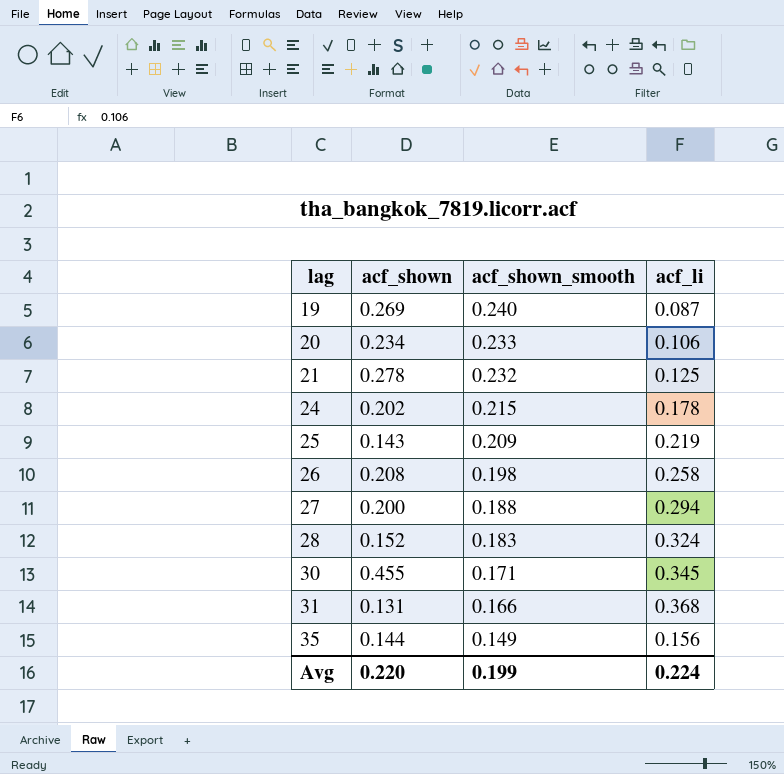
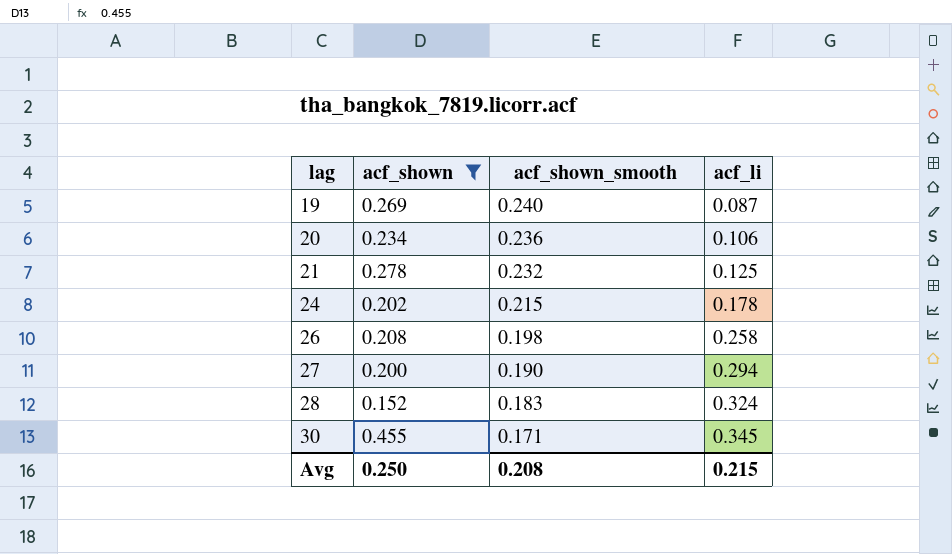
filter: none -> acf_shown >= 0.152
20 | acf_shown_smooth: 0.233 -> 0.236
27 | acf_shown_smooth: 0.188 -> 0.190
Avg | acf_shown: 0.220 -> 0.250
Avg | acf_shown_smooth: 0.199 -> 0.208
Avg | acf_li: 0.224 -> 0.215

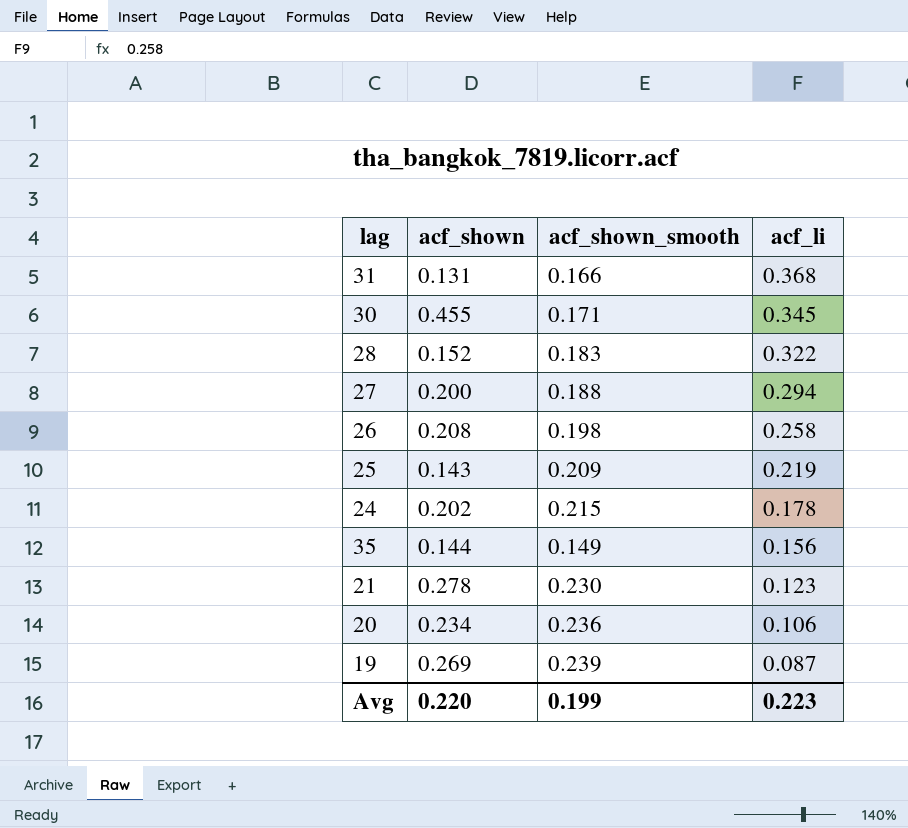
filter: acf_shown >= 0.152 -> none
row order: lag ascending -> acf_li descending
28 | acf_li: 0.324 -> 0.322
27 | acf_shown_smooth: 0.190 -> 0.188
21 | acf_shown_smooth: 0.232 -> 0.230
21 | acf_li: 0.125 -> 0.123
19 | acf_shown_smooth: 0.240 -> 0.239
Avg | acf_shown: 0.250 -> 0.220
Avg | acf_shown_smooth: 0.208 -> 0.199
Avg | acf_li: 0.215 -> 0.223

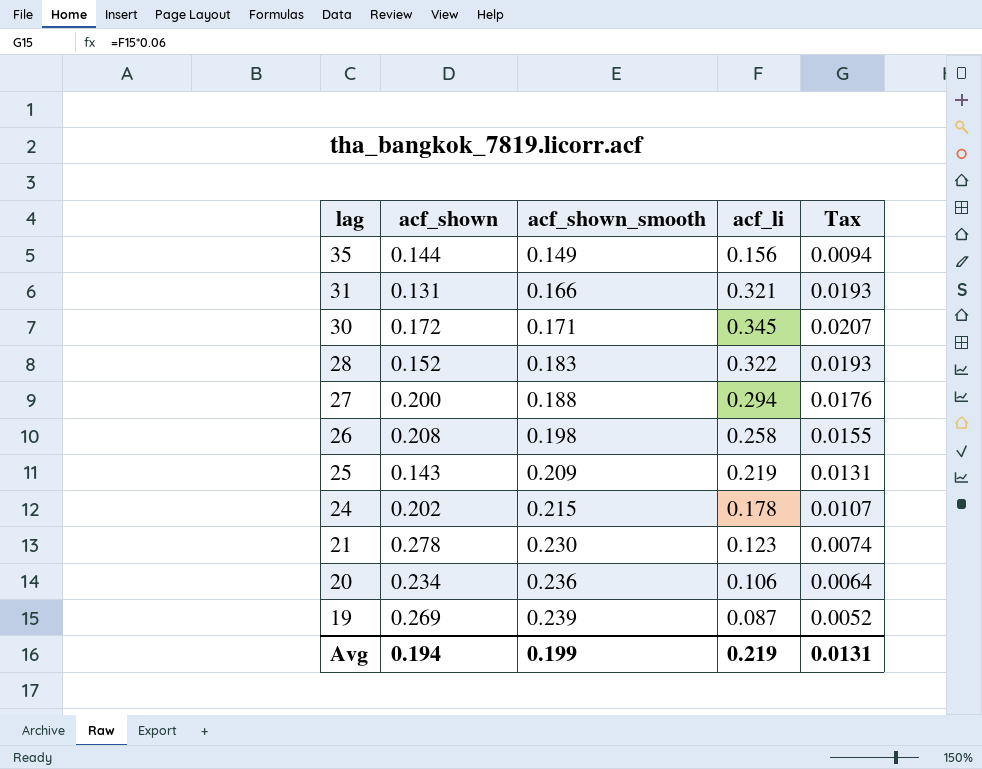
row order: acf_li descending -> lag descending
column Tax | formula: none -> [acf_li] * 0.06
31 | acf_li: 0.368 -> 0.321
30 | acf_shown: 0.455 -> 0.172
Avg | acf_shown: 0.220 -> 0.194
Avg | acf_li: 0.223 -> 0.219

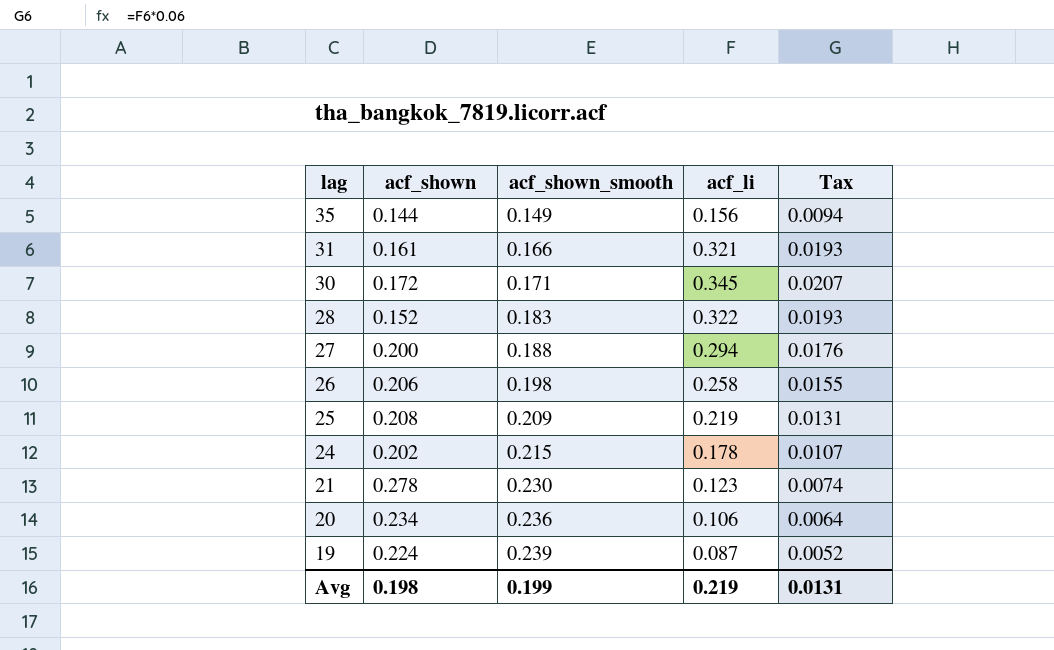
31 | acf_shown: 0.131 -> 0.161
26 | acf_shown: 0.208 -> 0.206
25 | acf_shown: 0.143 -> 0.208
19 | acf_shown: 0.269 -> 0.224
Avg | acf_shown: 0.194 -> 0.198

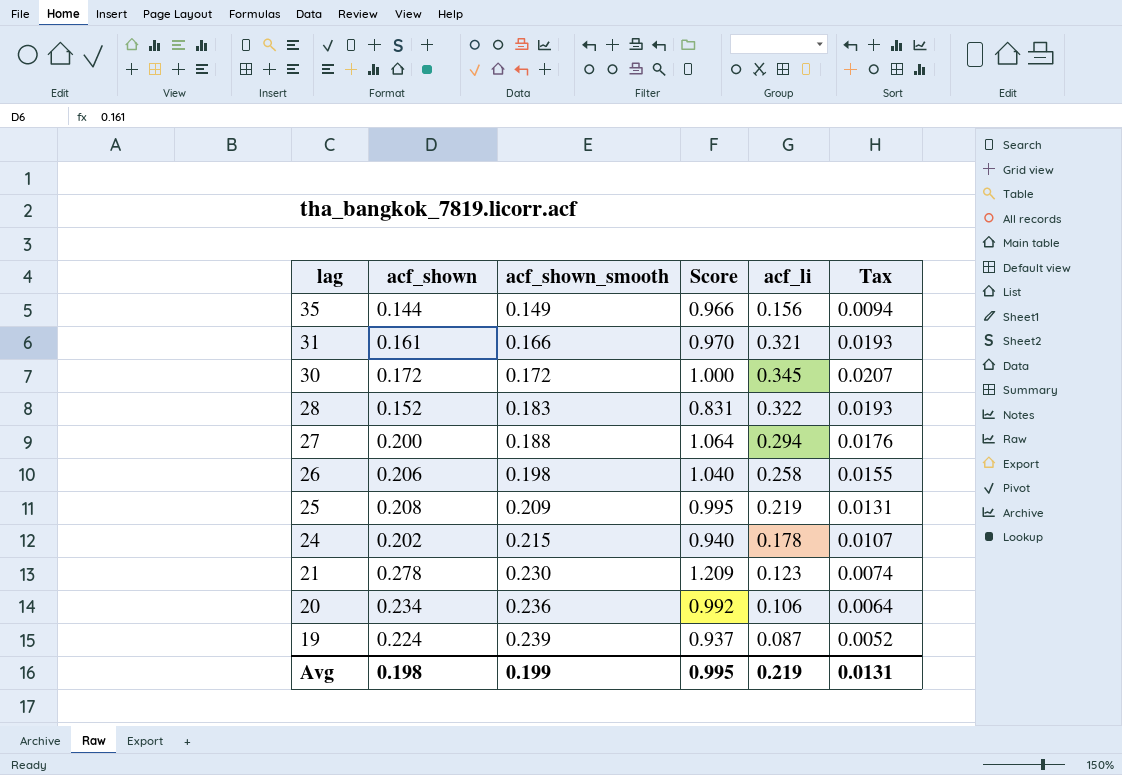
column Score | formula: none -> [acf_shown] / [acf_shown_smooth]
30 | acf_shown_smooth: 0.171 -> 0.172

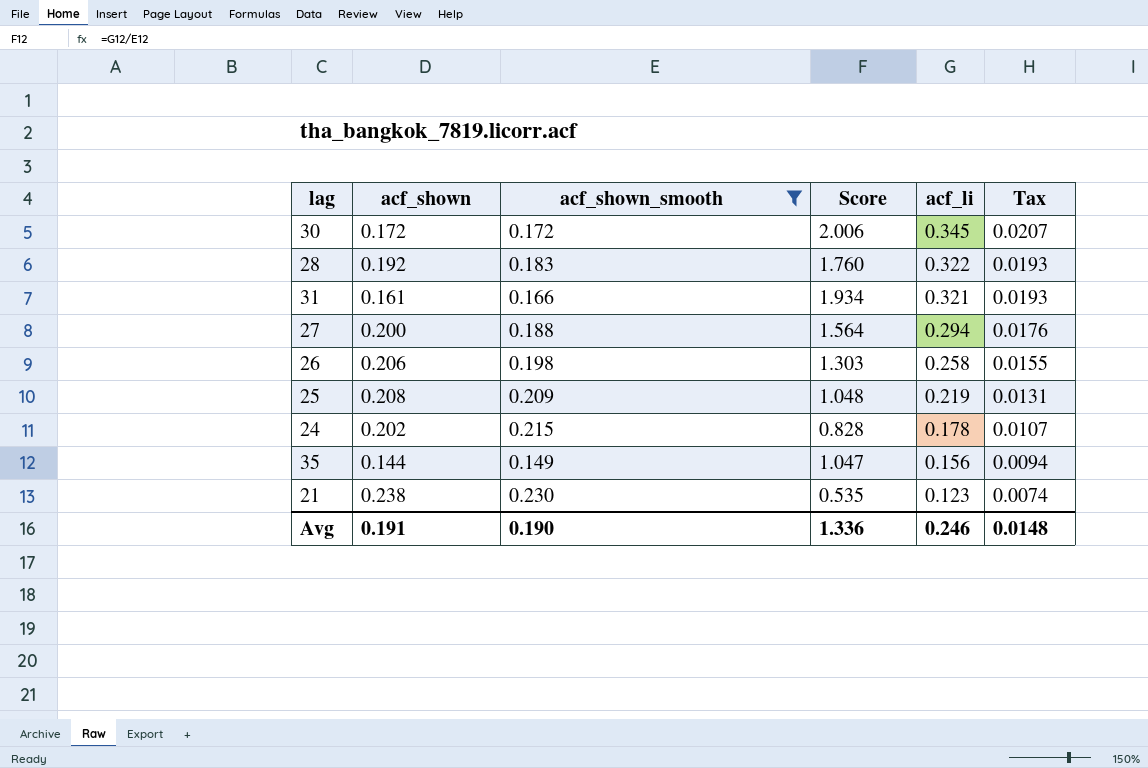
filter: none -> acf_shown_smooth <= 0.230
row order: lag descending -> acf_li descending
column Score | formula: [acf_shown] / [acf_shown_smooth] -> [acf_li] / [acf_shown_smooth]
28 | acf_shown: 0.152 -> 0.192
21 | acf_shown: 0.278 -> 0.238
Avg | acf_shown: 0.198 -> 0.191
Avg | acf_shown_smooth: 0.199 -> 0.190
Avg | Score: 0.995 -> 1.336
Avg | acf_li: 0.219 -> 0.246
Avg | Tax: 0.0131 -> 0.0148

